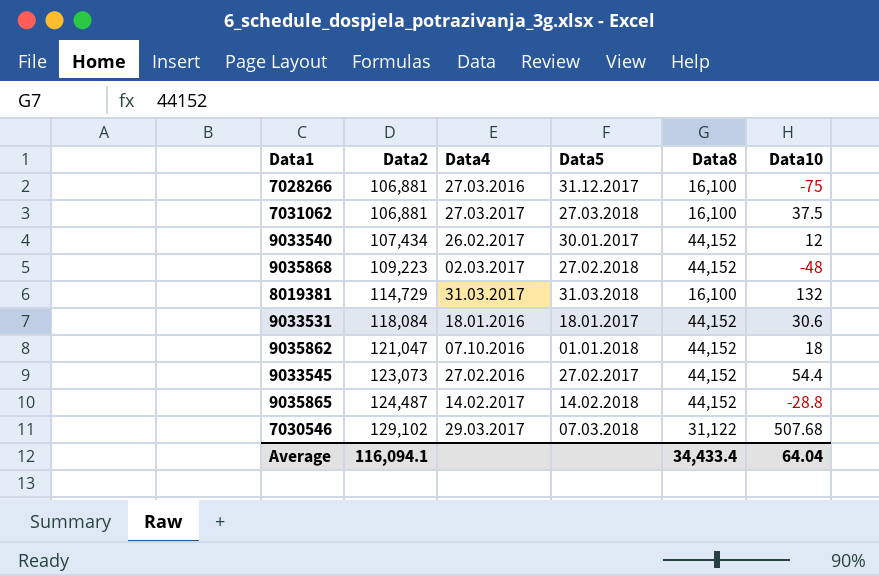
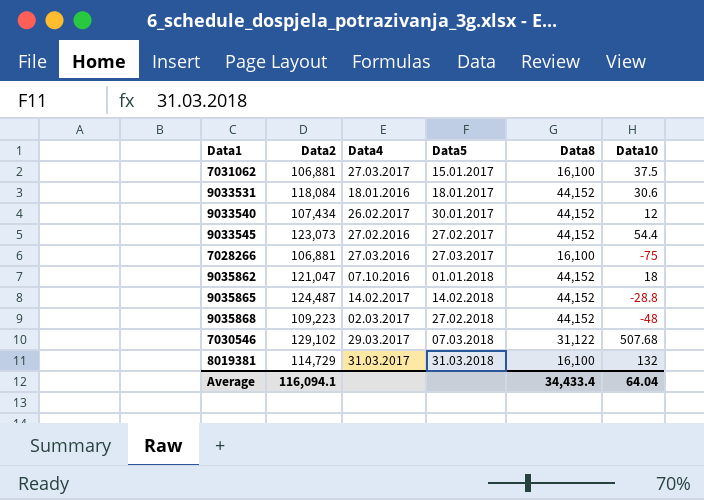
row order: Data2 ascending -> Data5 ascending
7031062 | Data5: 27.03.2018 -> 15.01.2017
7028266 | Data5: 31.12.2017 -> 27.03.2017

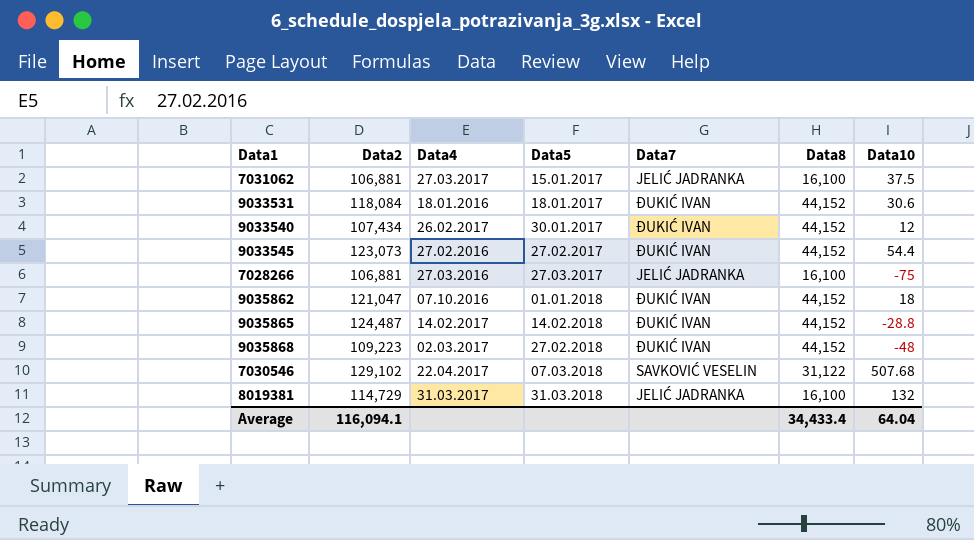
column Data7 | position: none -> 5
7030546 | Data4: 29.03.2017 -> 22.04.2017

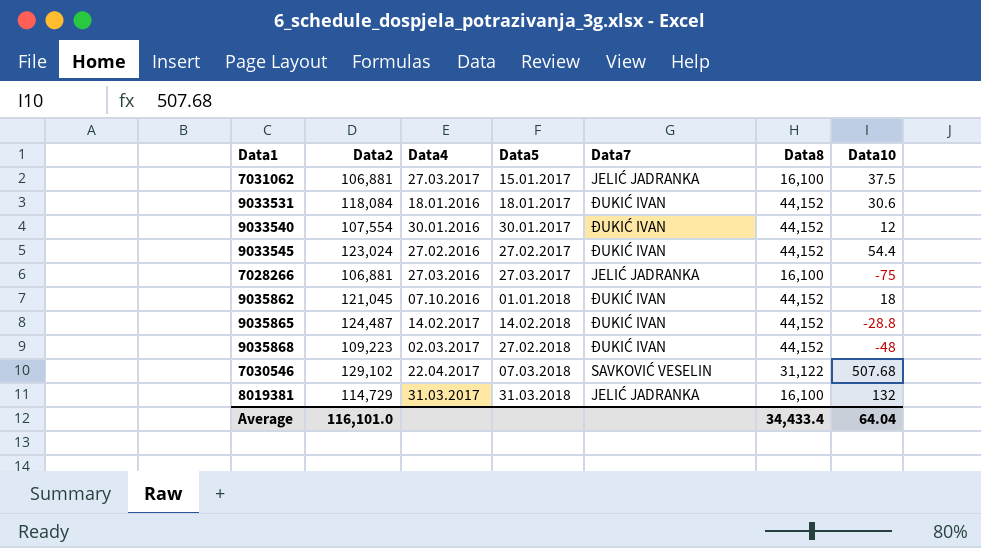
9033540 | Data2: 107,434 -> 107,554
9033540 | Data4: 26.02.2017 -> 30.01.2016
9033545 | Data2: 123,073 -> 123,024
9035862 | Data2: 121,047 -> 121,045
Average | Data2: 116,094.1 -> 116,101.0

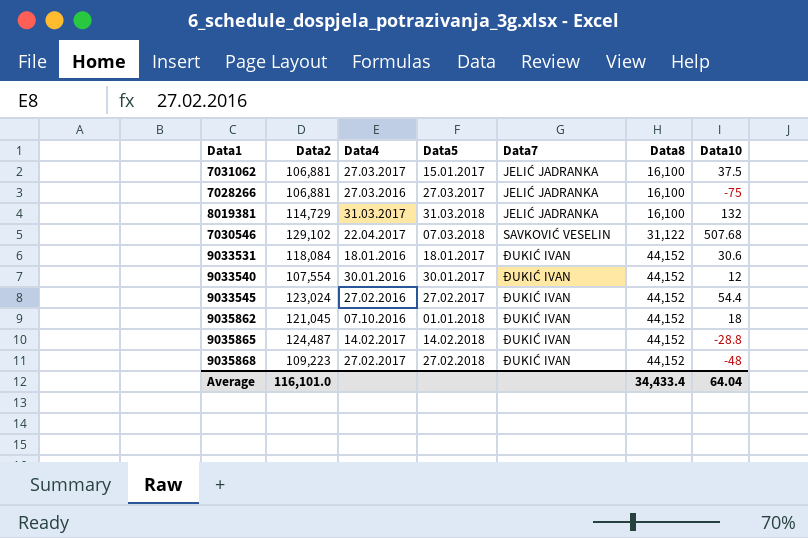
row order: Data5 ascending -> Data7 ascending
9035868 | Data4: 02.03.2017 -> 27.02.2017

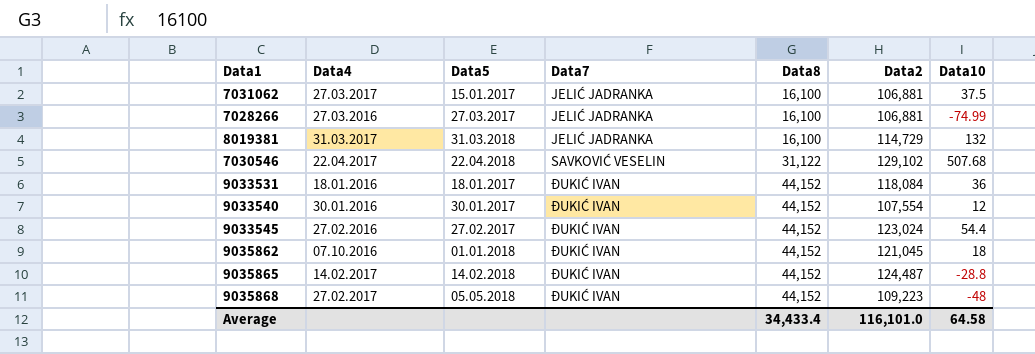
column Data2 | position: 2 -> 6
7028266 | Data10: -75 -> -74.99
7030546 | Data5: 07.03.2018 -> 22.04.2018
9033531 | Data10: 30.6 -> 36
9035868 | Data5: 27.02.2018 -> 05.05.2018
Average | Data10: 64.04 -> 64.58

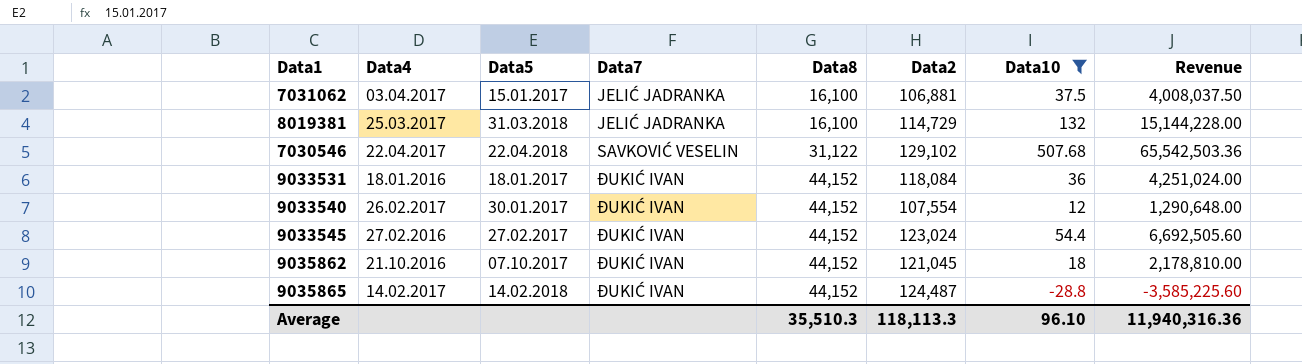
filter: none -> Data10 >= -28.8
column Revenue | formula: none -> [Data2] * [Data10]
7031062 | Data4: 27.03.2017 -> 03.04.2017
8019381 | Data4: 31.03.2017 -> 25.03.2017
9033540 | Data4: 30.01.2016 -> 26.02.2017
9035862 | Data4: 07.10.2016 -> 21.10.2016
9035862 | Data5: 01.01.2018 -> 07.10.2017
Average | Data8: 34,433.4 -> 35,510.3
Average | Data2: 116,101.0 -> 118,113.3
Average | Data10: 64.58 -> 96.10

